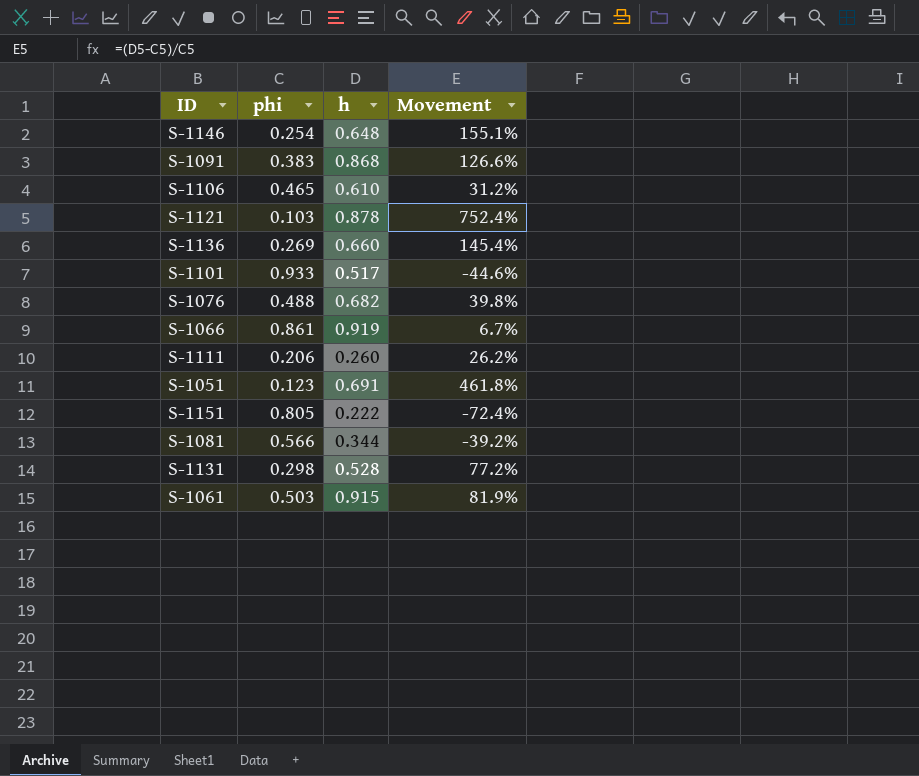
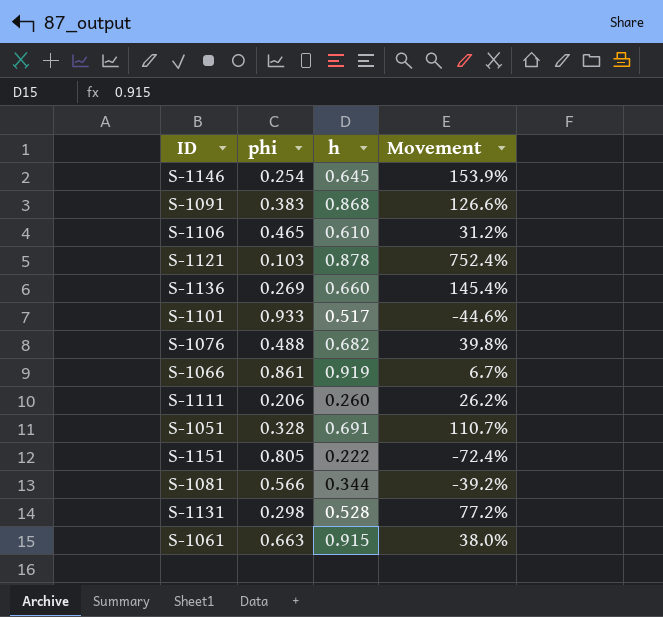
S-1146 | h: 0.648 -> 0.645
S-1146 | Movement: 155.1% -> 153.9%
S-1051 | phi: 0.123 -> 0.328
S-1051 | Movement: 461.8% -> 110.7%
S-1061 | phi: 0.503 -> 0.663
S-1061 | Movement: 81.9% -> 38.0%

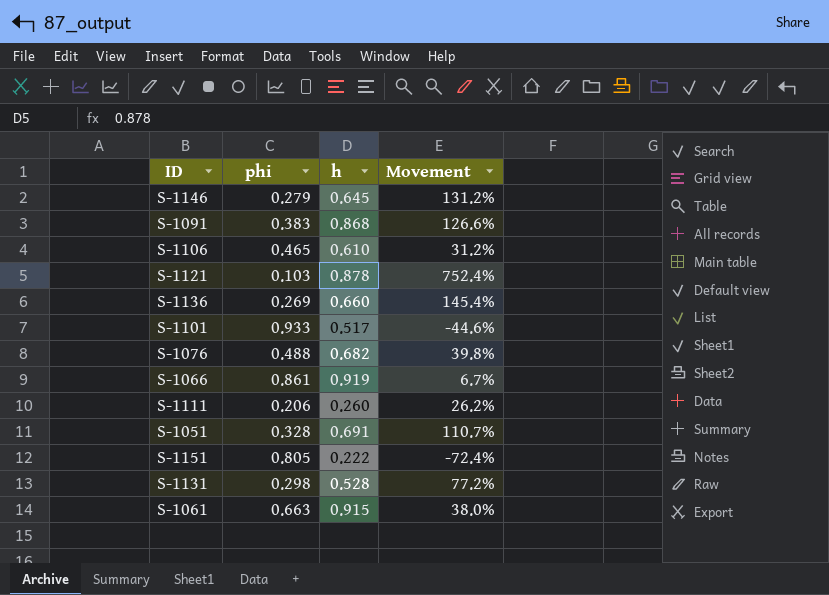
row S-1081: 0.566 | 0.344 | -39.2% -> none
S-1146 | phi: 0.254 -> 0.279
S-1146 | Movement: 153.9% -> 131.2%

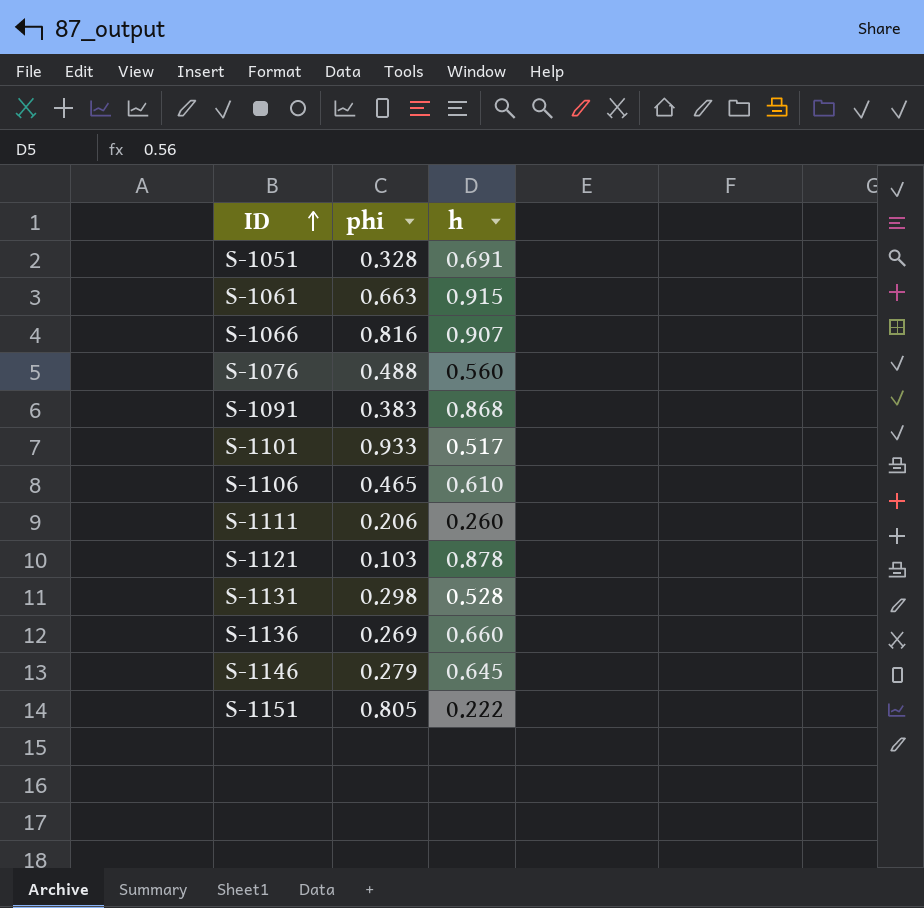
row order: none -> ID ascending
column Movement | formula: ([h] - [phi]) / [phi] -> none
S-1066 | phi: 0.861 -> 0.816
S-1066 | h: 0.919 -> 0.907
S-1076 | h: 0.682 -> 0.560

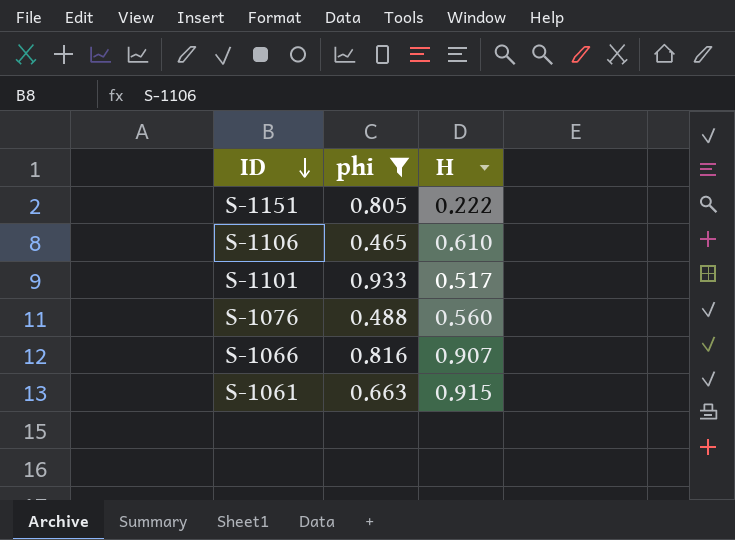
filter: none -> phi >= 0.465
row order: ID ascending -> ID descending
column name: h -> H

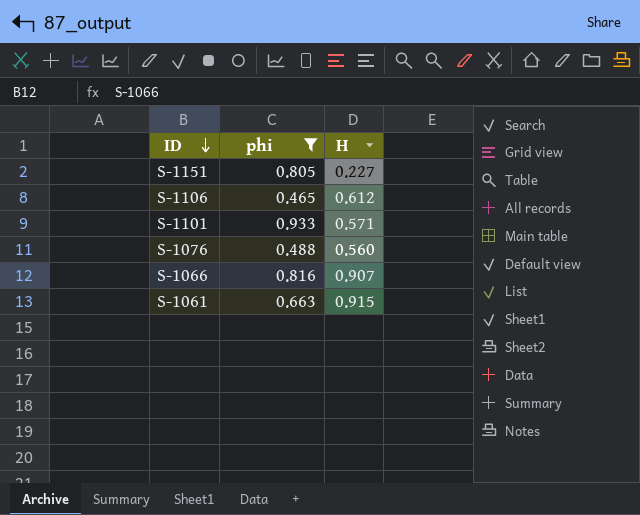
S-1151 | H: 0.222 -> 0.227
S-1106 | H: 0.610 -> 0.612
S-1101 | H: 0.517 -> 0.571

